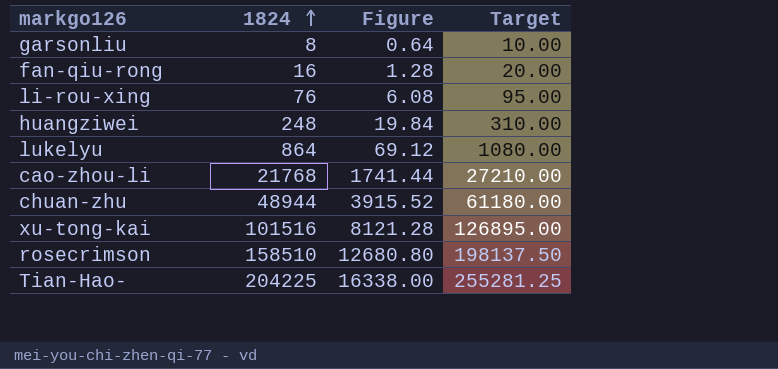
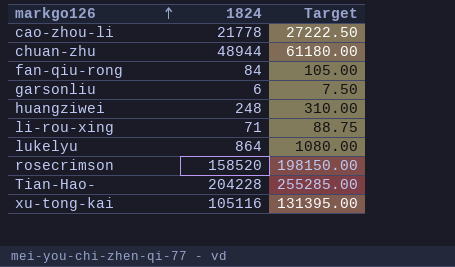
row order: 1824 ascending -> markgo126 ascending
column Figure | formula: [1824] * 0.08 -> none
cao-zhou-li | 1824: 21768 -> 21778
cao-zhou-li | Target: 27210.00 -> 27222.50
fan-qiu-rong | 1824: 16 -> 84
fan-qiu-rong | Target: 20.00 -> 105.00
garsonliu | 1824: 8 -> 6
garsonliu | Target: 10.00 -> 7.50
li-rou-xing | 1824: 76 -> 71
li-rou-xing | Target: 95.00 -> 88.75
rosecrimson | 1824: 158510 -> 158520
rosecrimson | Target: 198137.50 -> 198150.00
Tian-Hao- | 1824: 204225 -> 204228
Tian-Hao- | Target: 255281.25 -> 255285.00
xu-tong-kai | 1824: 101516 -> 105116
xu-tong-kai | Target: 126895.00 -> 131395.00

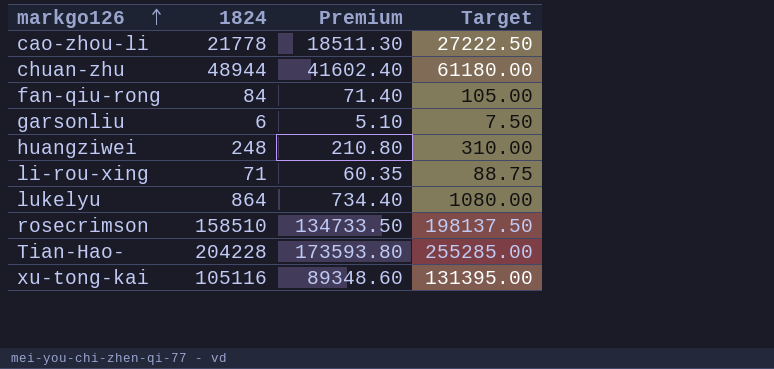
column Premium | formula: none -> [1824] * 0.85
rosecrimson | 1824: 158520 -> 158510
rosecrimson | Target: 198150.00 -> 198137.50

